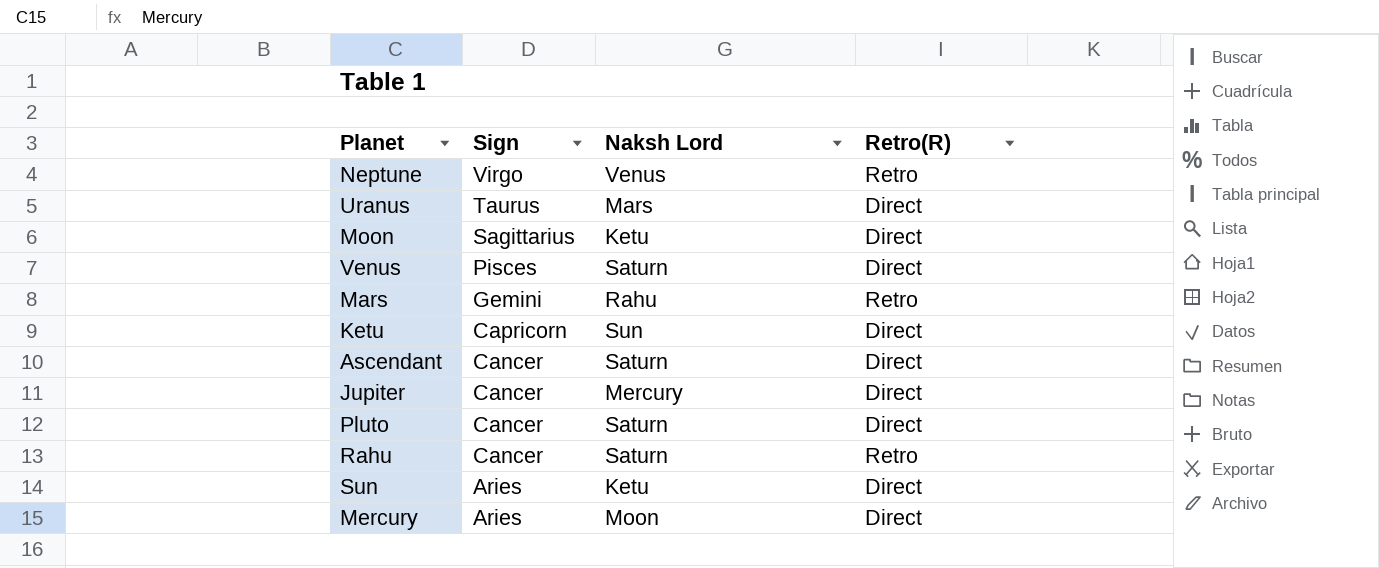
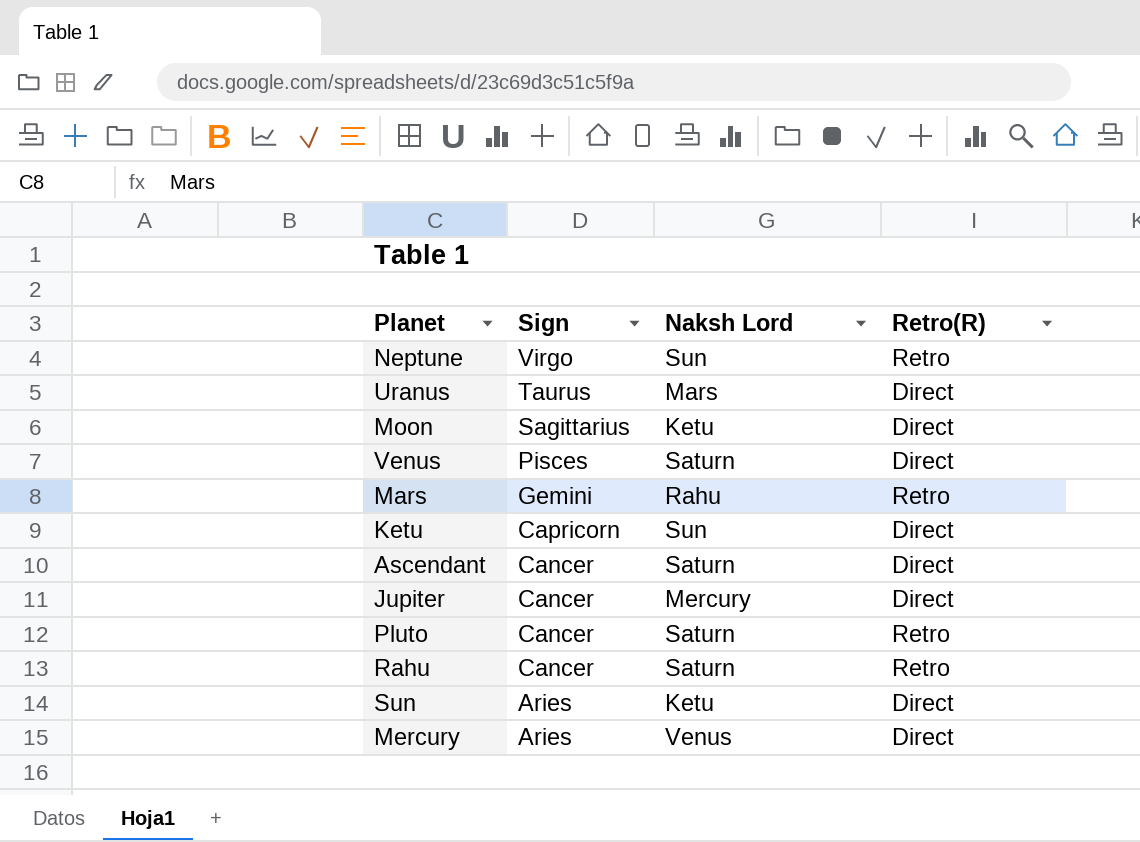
Neptune | Naksh Lord: Venus -> Sun
Pluto | Retro(R): Direct -> Retro
Mercury | Naksh Lord: Moon -> Venus

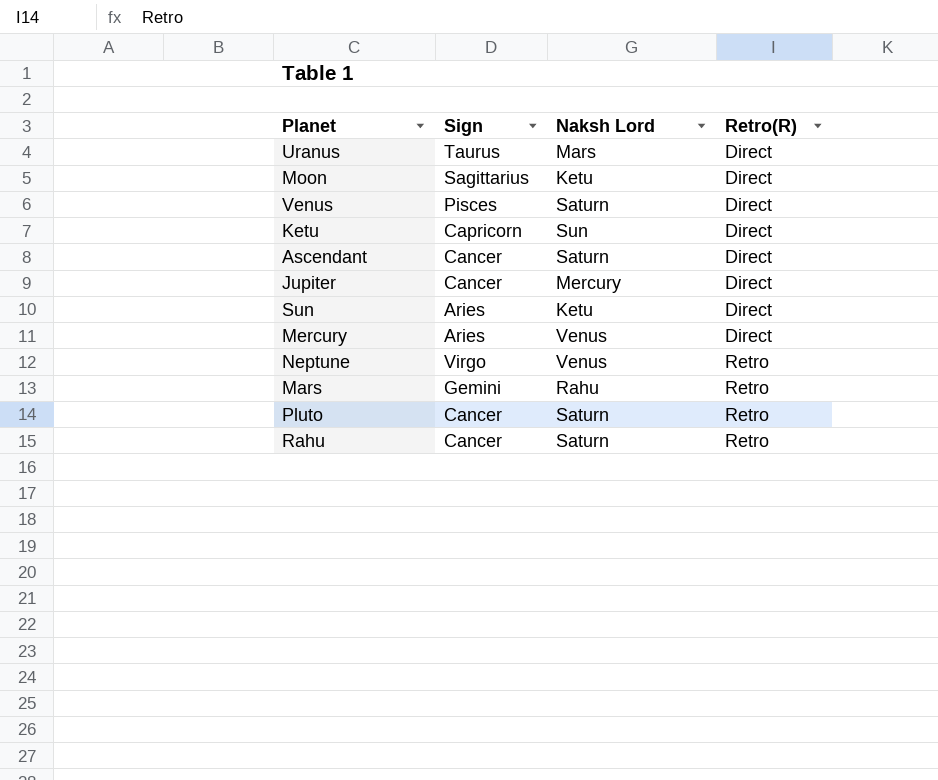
row order: Sign descending -> Retro(R) ascending
Neptune | Naksh Lord: Sun -> Venus

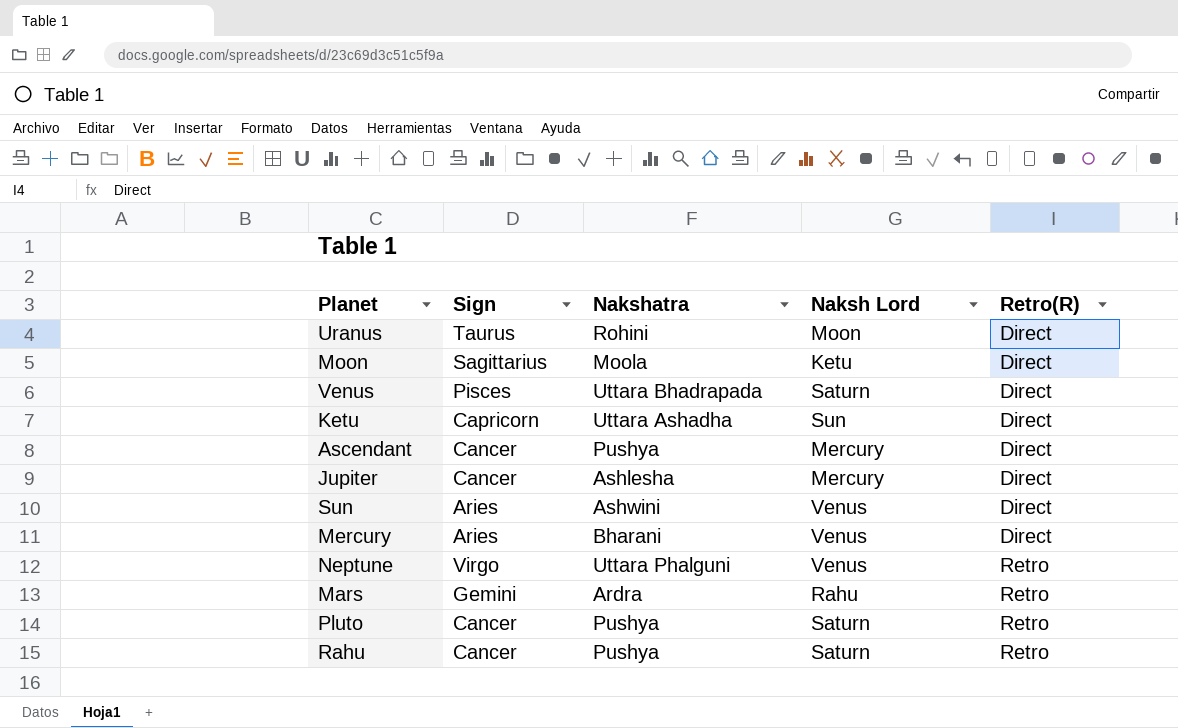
column Nakshatra | position: none -> 3
Uranus | Naksh Lord: Mars -> Moon
Ascendant | Naksh Lord: Saturn -> Mercury
Sun | Naksh Lord: Ketu -> Venus

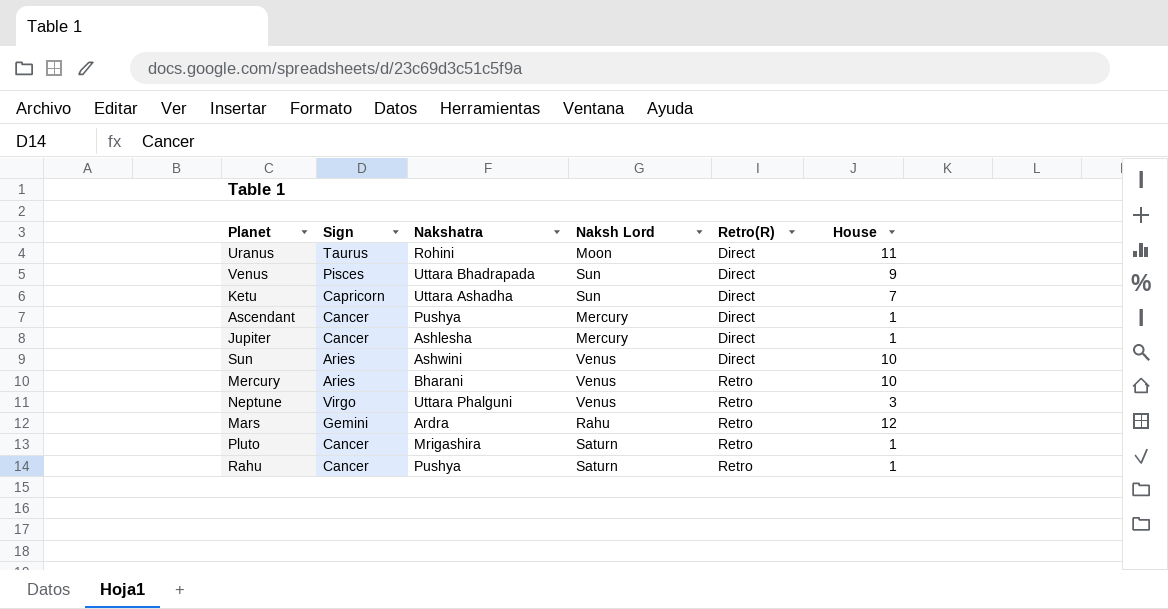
column House | position: none -> 6
row Moon: Sagittarius | Moola | Ketu | Direct -> none
Venus | Naksh Lord: Saturn -> Sun
Mercury | Retro(R): Direct -> Retro
Pluto | Nakshatra: Pushya -> Mrigashira

